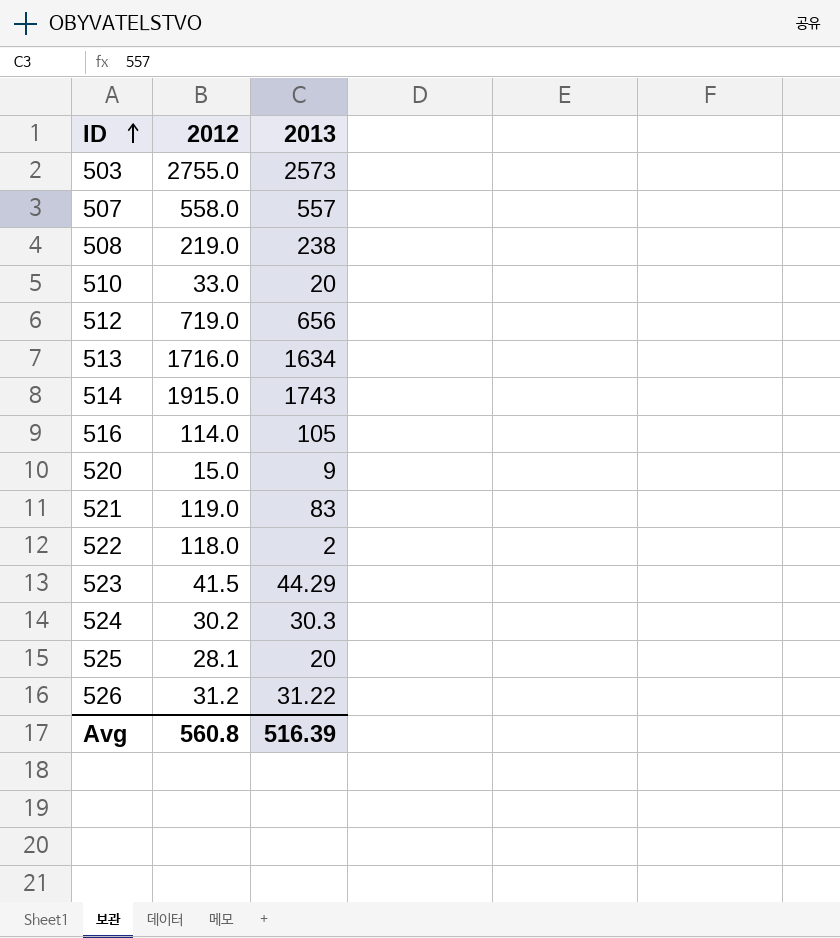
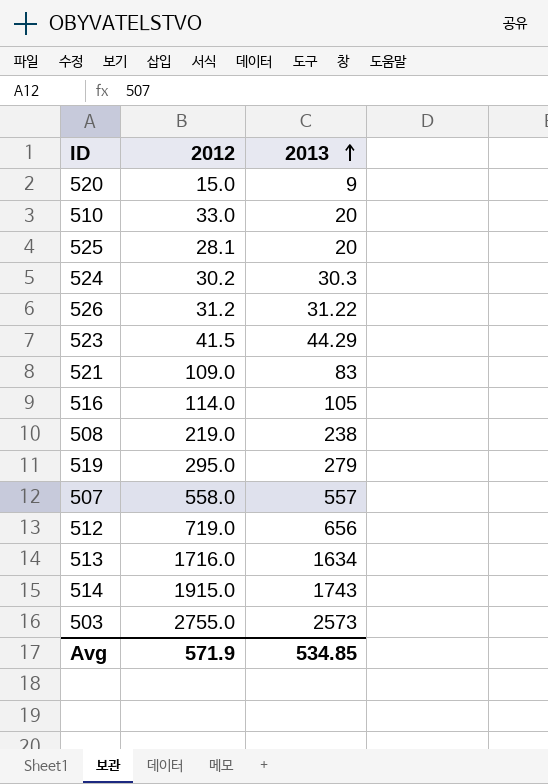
row order: ID ascending -> 2013 ascending
row 522: 118.0 | 2 -> none
521 | 2012: 119.0 -> 109.0
row 519: none -> 295.0 | 279
Avg | 2012: 560.8 -> 571.9
Avg | 2013: 516.39 -> 534.85

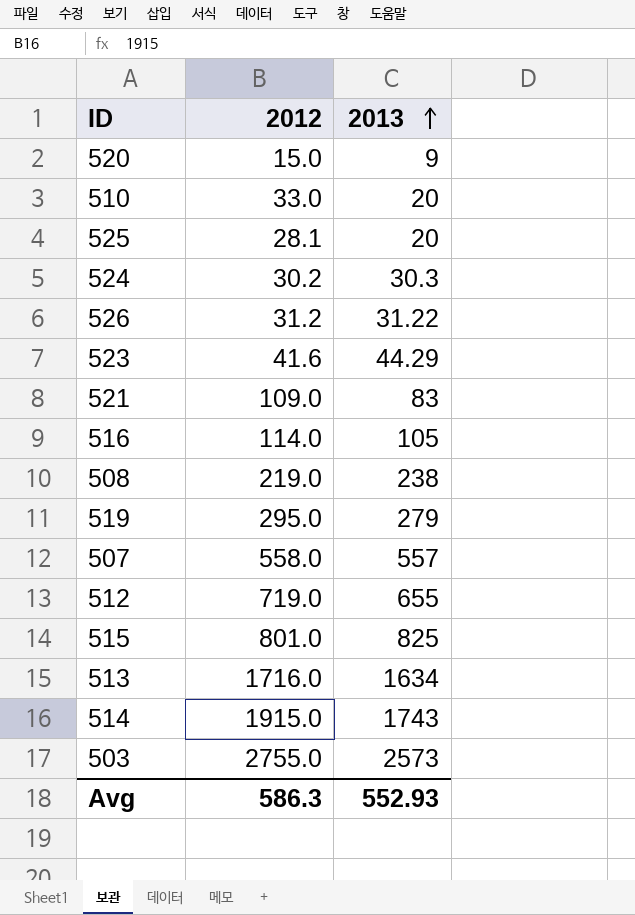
523 | 2012: 41.5 -> 41.6
512 | 2013: 656 -> 655
row 515: none -> 801.0 | 825
Avg | 2012: 571.9 -> 586.3
Avg | 2013: 534.85 -> 552.93

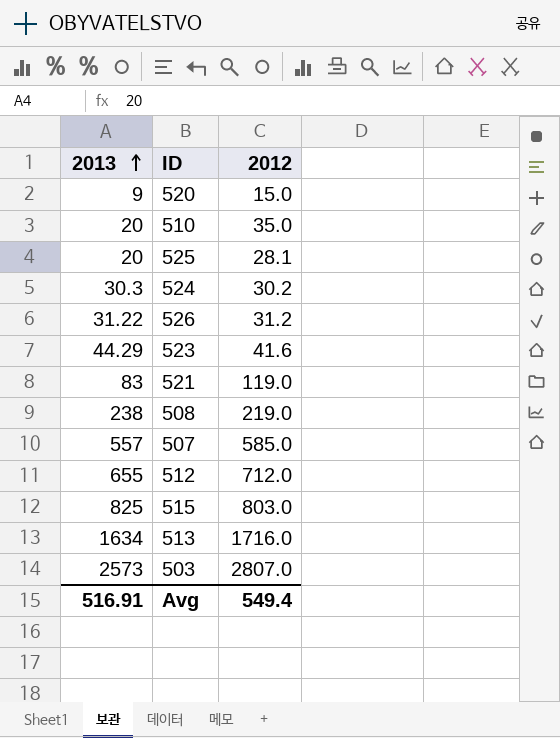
column 2013 | position: 3 -> 1
row 516: 114.0 | 105 -> none
row 519: 295.0 | 279 -> none
row 514: 1915.0 | 1743 -> none
510 | 2012: 33.0 -> 35.0
521 | 2012: 109.0 -> 119.0
507 | 2012: 558.0 -> 585.0
512 | 2012: 719.0 -> 712.0
515 | 2012: 801.0 -> 803.0
503 | 2012: 2755.0 -> 2807.0
Avg | 2013: 552.93 -> 516.91
Avg | 2012: 586.3 -> 549.4

